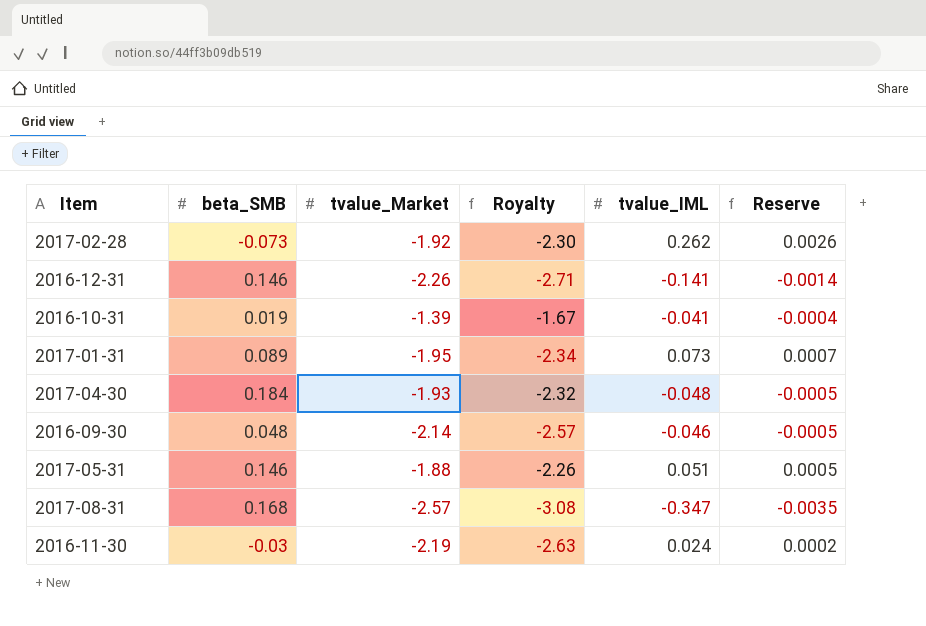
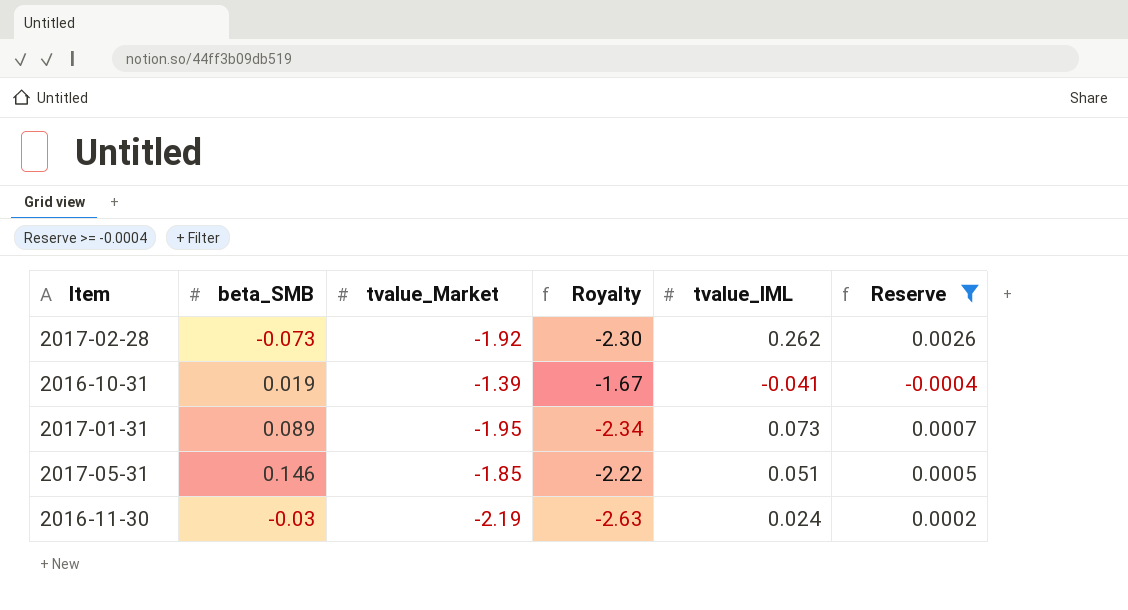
filter: none -> Reserve >= -0.0004
2017-05-31 | tvalue_Market: -1.88 -> -1.85
2017-05-31 | Royalty: -2.26 -> -2.22

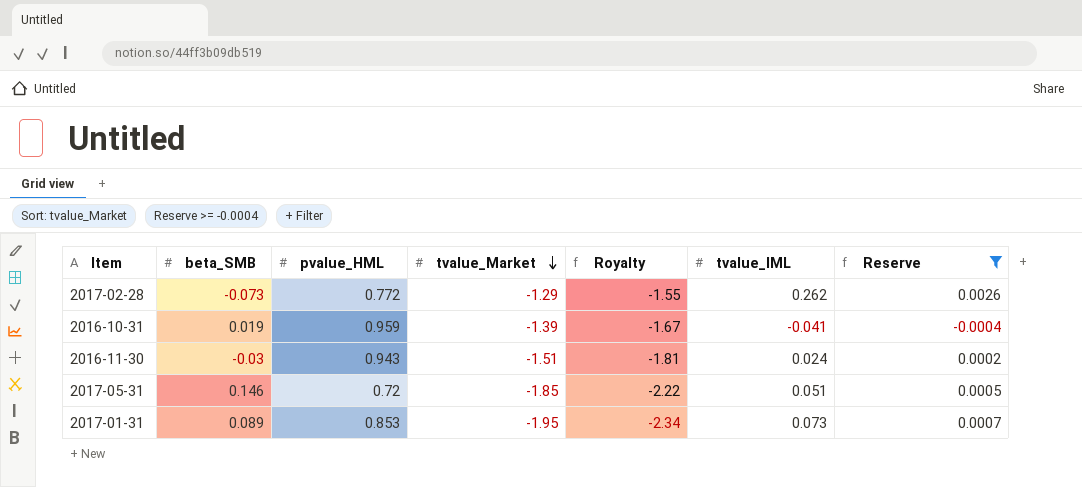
row order: none -> tvalue_Market descending
column pvalue_HML | position: none -> 3
2017-02-28 | tvalue_Market: -1.92 -> -1.29
2017-02-28 | Royalty: -2.30 -> -1.55
2016-11-30 | tvalue_Market: -2.19 -> -1.51
2016-11-30 | Royalty: -2.63 -> -1.81

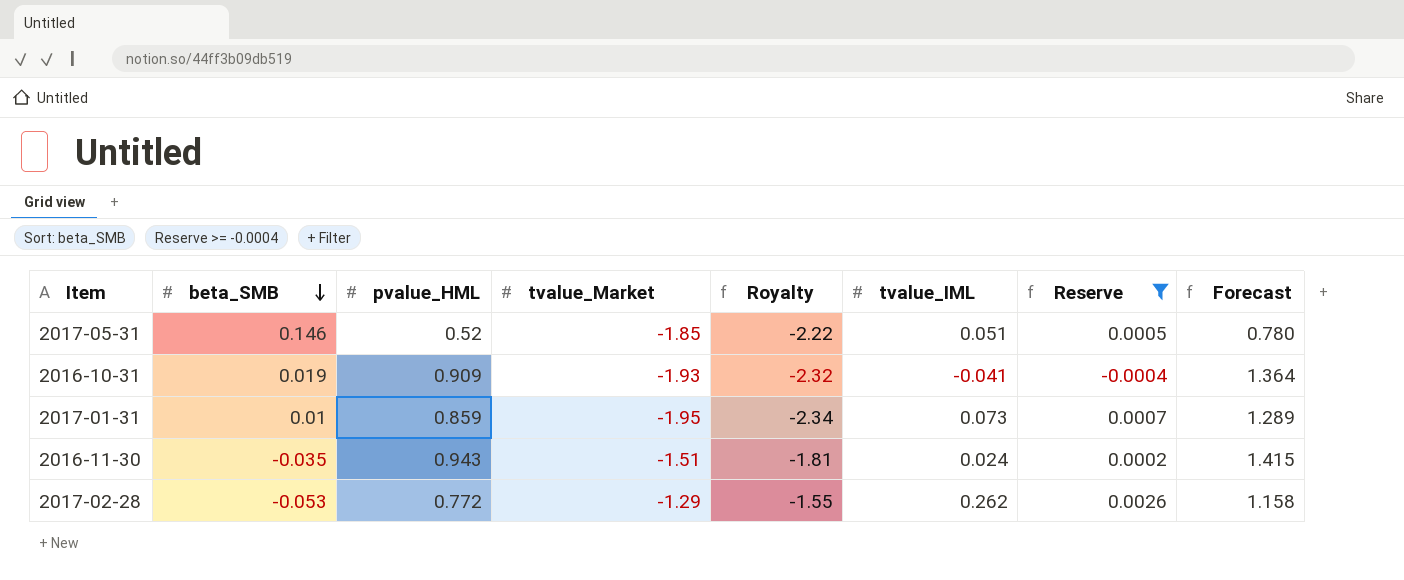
row order: tvalue_Market descending -> beta_SMB descending
column Forecast | formula: none -> [pvalue_HML] * 1.5
2017-05-31 | pvalue_HML: 0.72 -> 0.52
2016-10-31 | pvalue_HML: 0.959 -> 0.909
2016-10-31 | tvalue_Market: -1.39 -> -1.93
2016-10-31 | Royalty: -1.67 -> -2.32
2017-01-31 | beta_SMB: 0.089 -> 0.01
2017-01-31 | pvalue_HML: 0.853 -> 0.859
2016-11-30 | beta_SMB: -0.03 -> -0.035
2017-02-28 | beta_SMB: -0.073 -> -0.053

